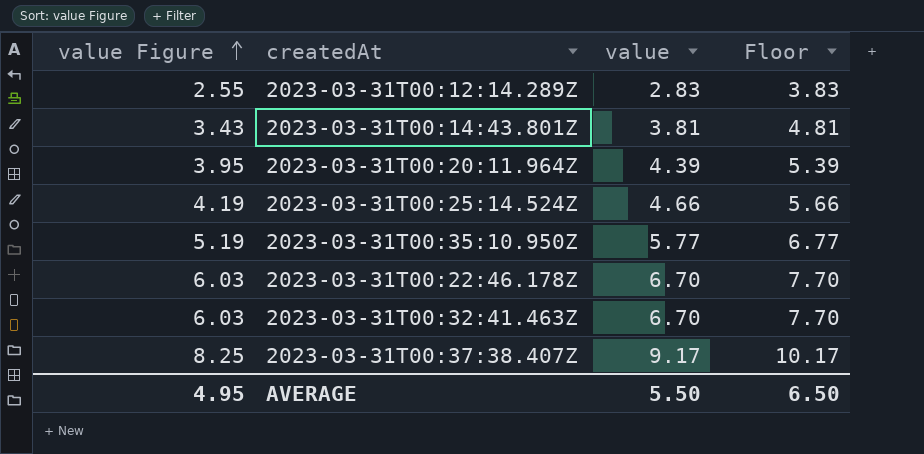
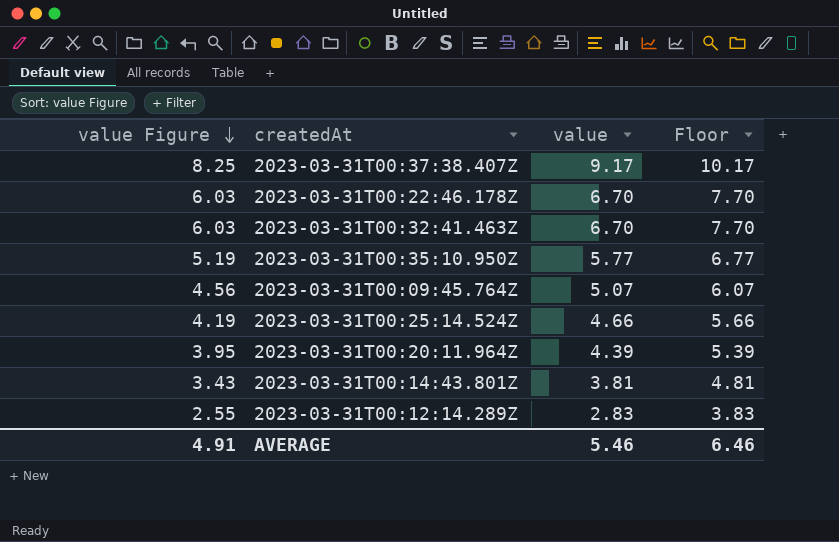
row order: value Figure ascending -> value Figure descending
row 2023-03-31T00:09:45.764Z: none -> 4.56 | 5.07 | 6.07
AVERAGE | value Figure: 4.95 -> 4.91
AVERAGE | value: 5.50 -> 5.46
AVERAGE | Floor: 6.50 -> 6.46

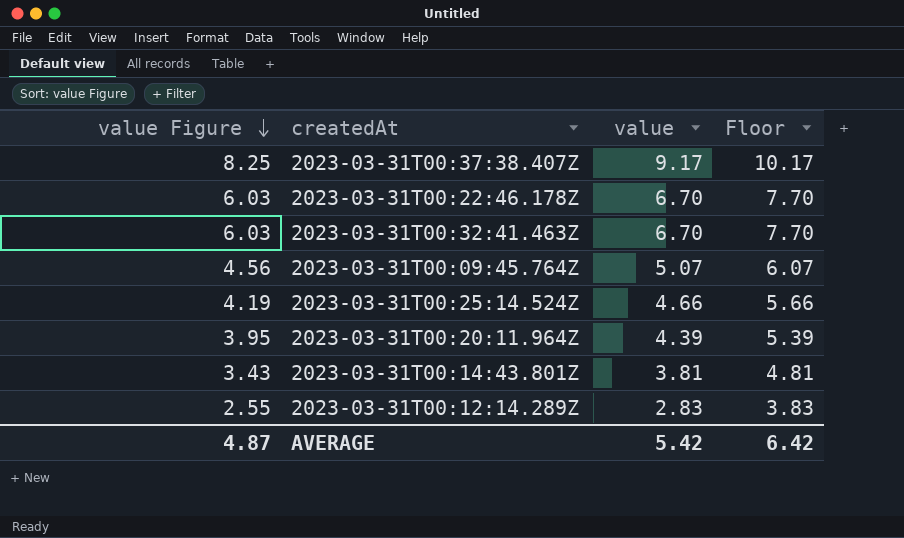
row 2023-03-31T00:35:10.950Z: 5.19 | 5.77 | 6.77 -> none
AVERAGE | value Figure: 4.91 -> 4.87
AVERAGE | value: 5.46 -> 5.42
AVERAGE | Floor: 6.46 -> 6.42

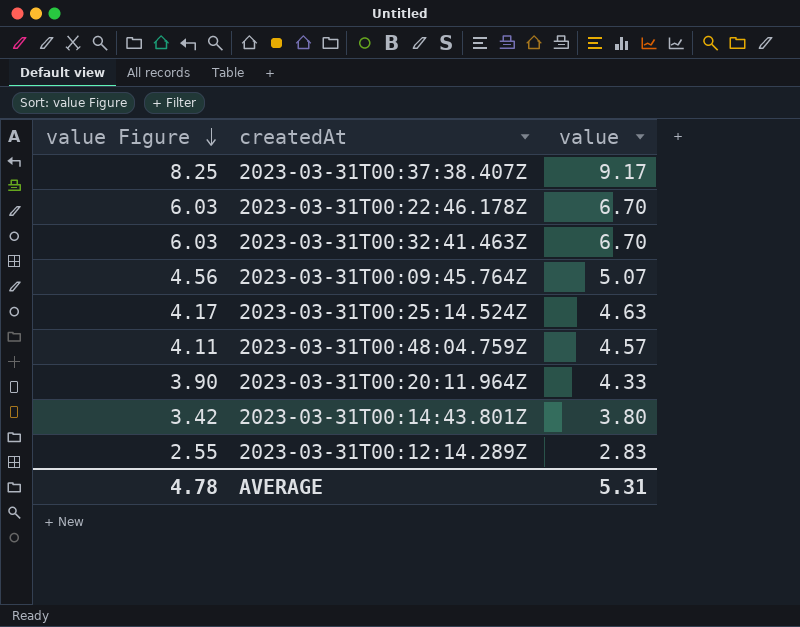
column Floor | formula: [value] + 1 -> none
2023-03-31T00:25:14.524Z | value Figure: 4.19 -> 4.17
2023-03-31T00:25:14.524Z | value: 4.66 -> 4.63
row 2023-03-31T00:48:04.759Z: none -> 4.11 | 4.57
2023-03-31T00:20:11.964Z | value Figure: 3.95 -> 3.90
2023-03-31T00:20:11.964Z | value: 4.39 -> 4.33
2023-03-31T00:14:43.801Z | value Figure: 3.43 -> 3.42
2023-03-31T00:14:43.801Z | value: 3.81 -> 3.80
AVERAGE | value Figure: 4.87 -> 4.78
AVERAGE | value: 5.42 -> 5.31

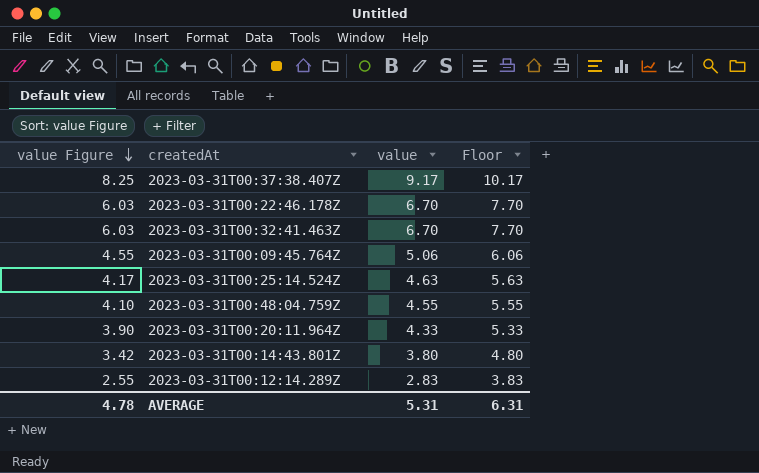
column Floor | formula: none -> [value] + 1
2023-03-31T00:09:45.764Z | value Figure: 4.56 -> 4.55
2023-03-31T00:09:45.764Z | value: 5.07 -> 5.06
2023-03-31T00:48:04.759Z | value Figure: 4.11 -> 4.10
2023-03-31T00:48:04.759Z | value: 4.57 -> 4.55

